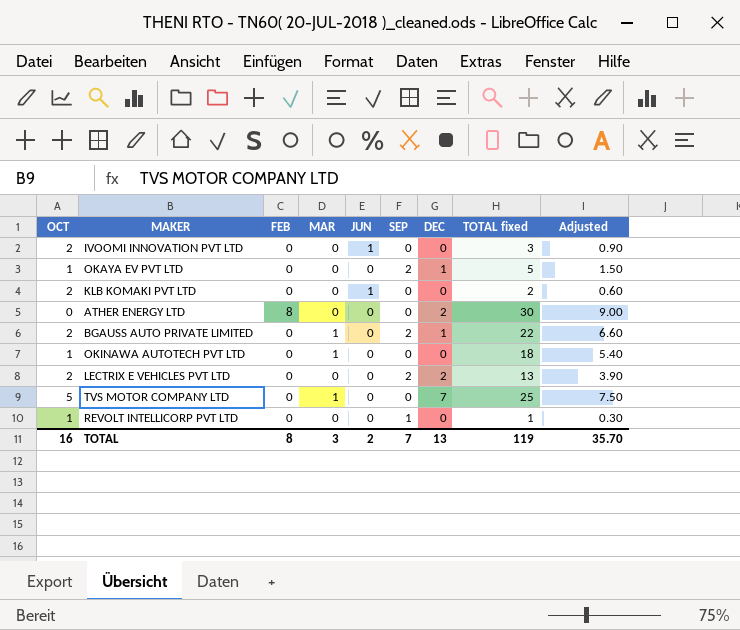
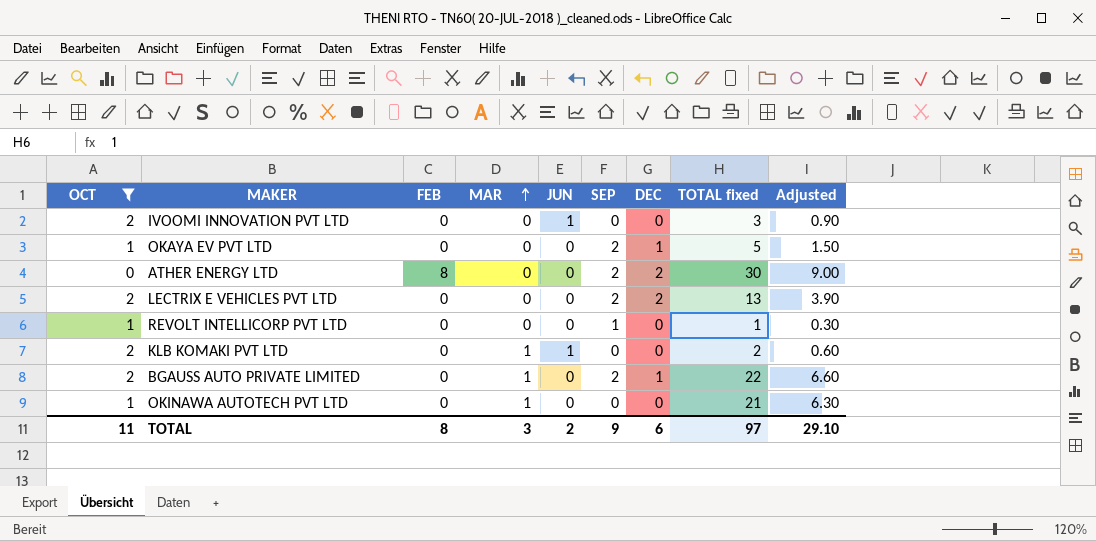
filter: none -> OCT != 5
row order: none -> MAR ascending
ATHER ENERGY LTD | SEP: 0 -> 2
KLB KOMAKI PVT LTD | MAR: 0 -> 1
OKINAWA AUTOTECH PVT LTD | TOTAL fixed: 18 -> 21
OKINAWA AUTOTECH PVT LTD | Adjusted: 5.40 -> 6.30
TOTAL | OCT: 16 -> 11
TOTAL | SEP: 7 -> 9
TOTAL | DEC: 13 -> 6
TOTAL | TOTAL fixed: 119 -> 97
TOTAL | Adjusted: 35.70 -> 29.10

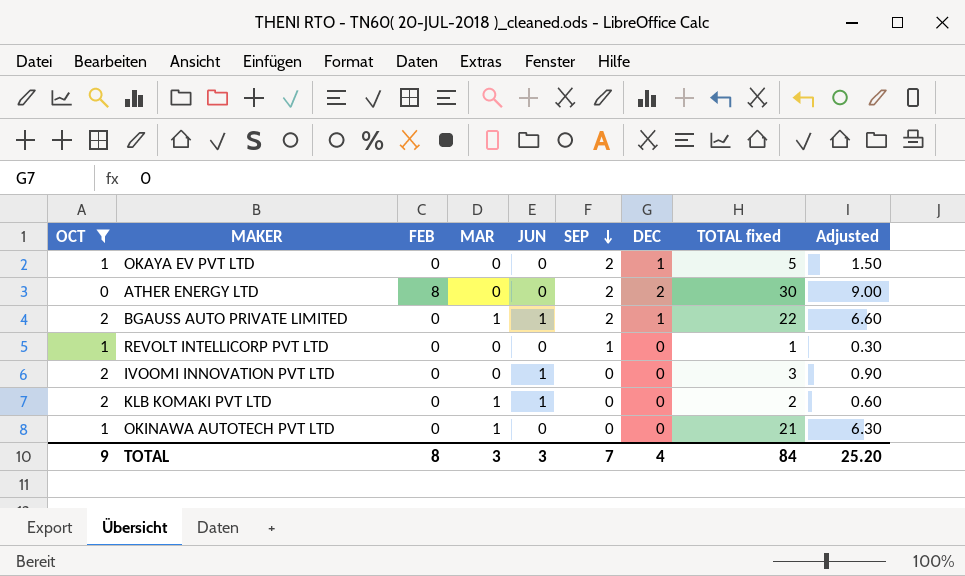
row order: MAR ascending -> SEP descending
row LECTRIX E VEHICLES PVT LTD: 2 | 0 | 0 | 0 | 2 | 2 | 13 | 3.90 -> none
BGAUSS AUTO PRIVATE LIMITED | JUN: 0 -> 1
TOTAL | OCT: 11 -> 9
TOTAL | JUN: 2 -> 3
TOTAL | SEP: 9 -> 7
TOTAL | DEC: 6 -> 4
TOTAL | TOTAL fixed: 97 -> 84
TOTAL | Adjusted: 29.10 -> 25.20

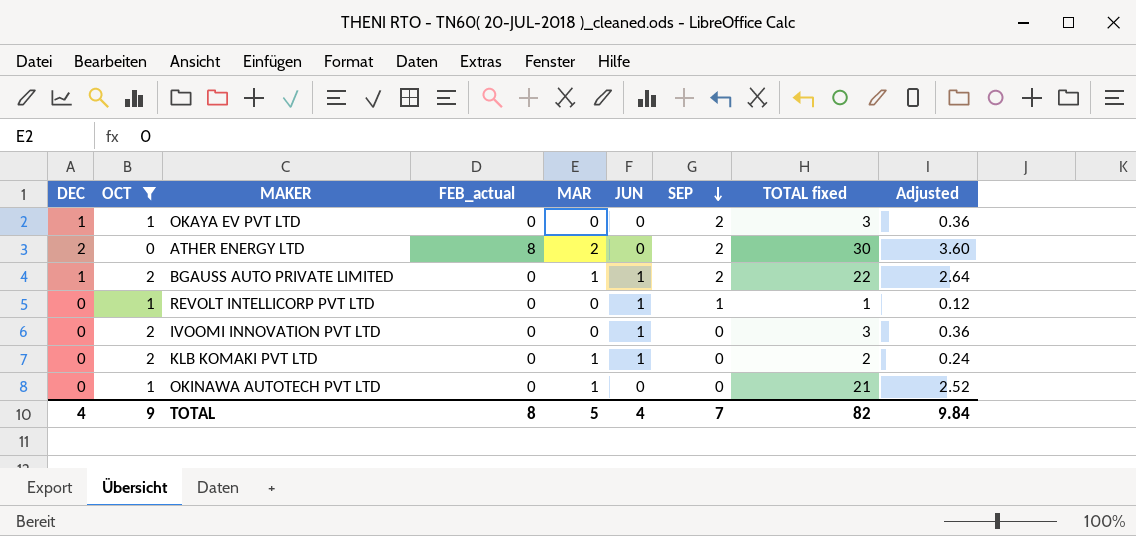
column DEC | position: 7 -> 1
column name: FEB -> FEB_actual
column Adjusted | formula: [TOTAL fixed] * 0.3 -> [TOTAL fixed] * 0.12
OKAYA EV PVT LTD | TOTAL fixed: 5 -> 3
ATHER ENERGY LTD | MAR: 0 -> 2
REVOLT INTELLICORP PVT LTD | JUN: 0 -> 1
TOTAL | MAR: 3 -> 5
TOTAL | JUN: 3 -> 4
TOTAL | TOTAL fixed: 84 -> 82
TOTAL | Adjusted: 25.20 -> 9.84

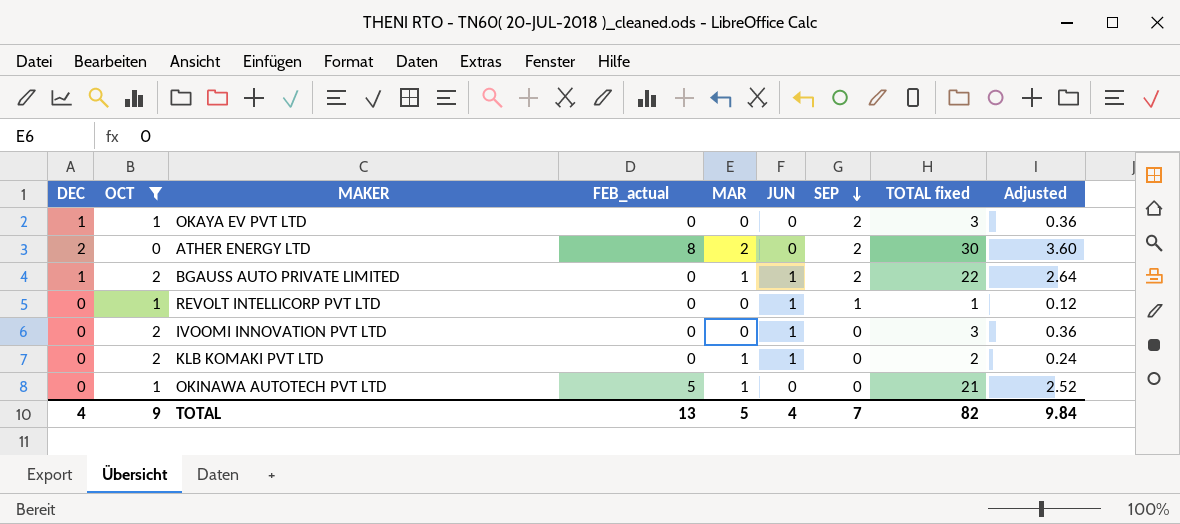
OKINAWA AUTOTECH PVT LTD | FEB_actual: 0 -> 5
TOTAL | FEB_actual: 8 -> 13

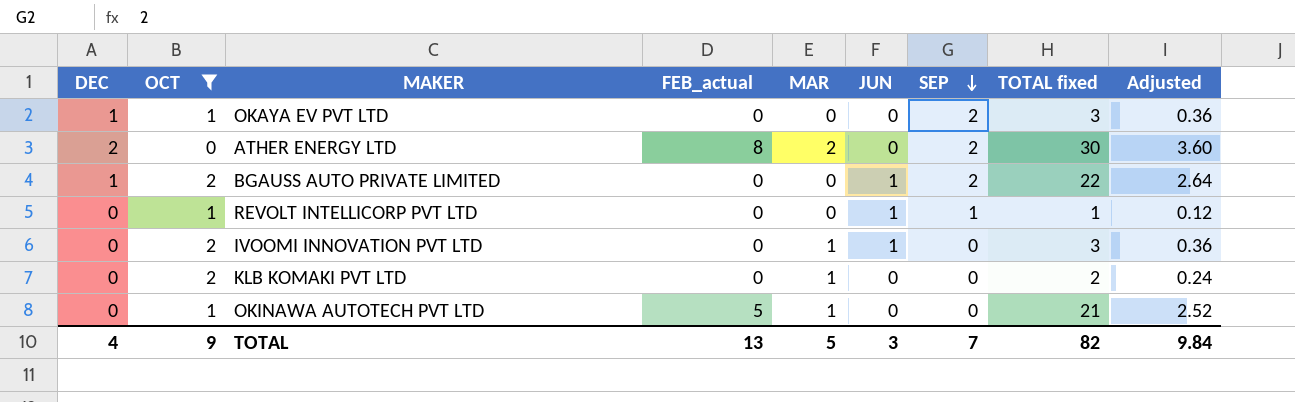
BGAUSS AUTO PRIVATE LIMITED | MAR: 1 -> 0
IVOOMI INNOVATION PVT LTD | MAR: 0 -> 1
KLB KOMAKI PVT LTD | JUN: 1 -> 0
TOTAL | JUN: 4 -> 3

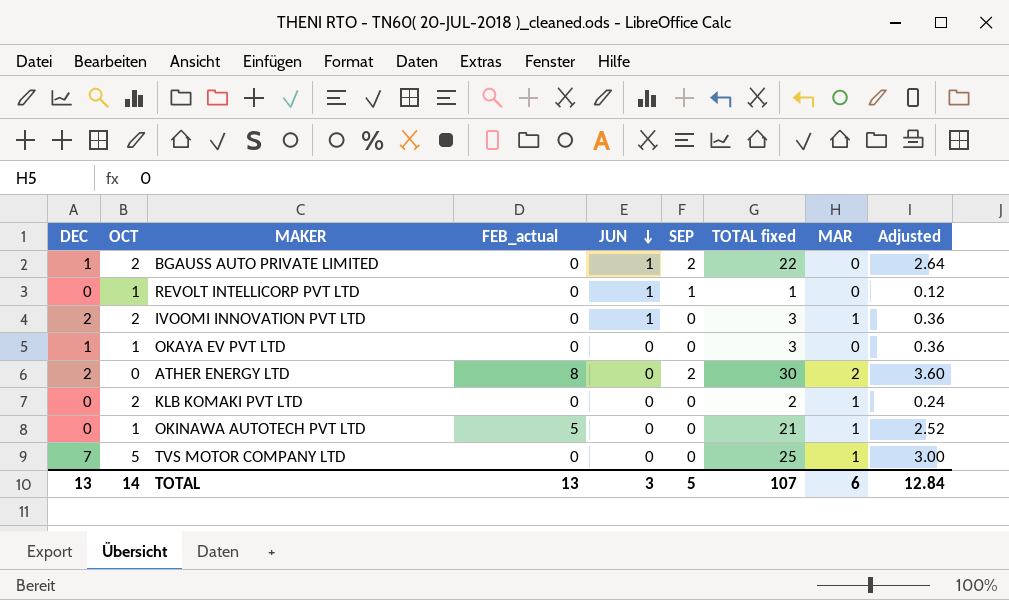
filter: OCT != 5 -> none
row order: SEP descending -> JUN descending
column MAR | position: 5 -> 8
IVOOMI INNOVATION PVT LTD | DEC: 0 -> 2
OKAYA EV PVT LTD | SEP: 2 -> 0
TOTAL | DEC: 4 -> 13
TOTAL | OCT: 9 -> 14
TOTAL | SEP: 7 -> 5
TOTAL | TOTAL fixed: 82 -> 107
TOTAL | MAR: 5 -> 6
TOTAL | Adjusted: 9.84 -> 12.84

